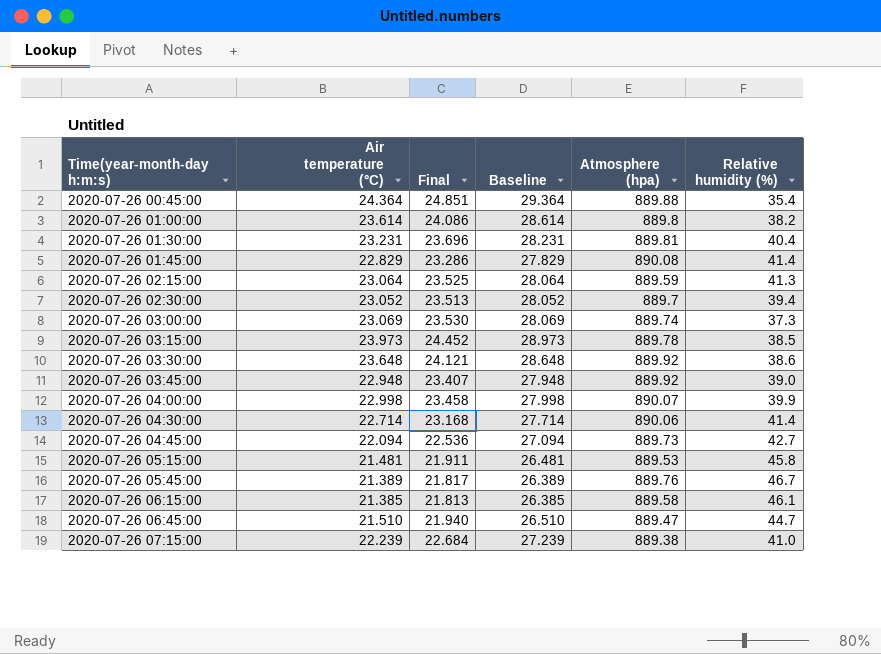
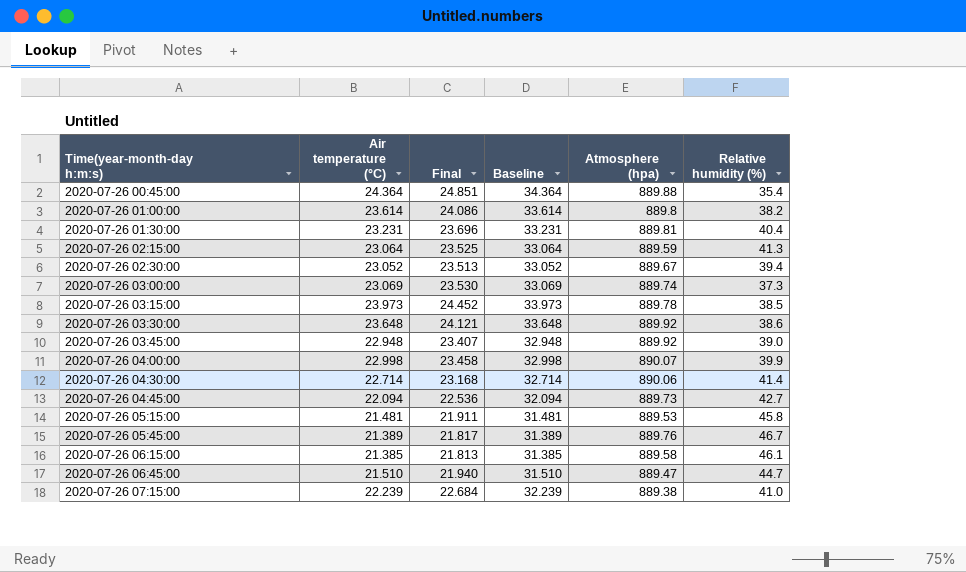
column Baseline | formula: [Air temperature (°C)] + 5 -> [Air temperature (°C)] + 10
row 2020-07-26 01:45:00: 22.829 | 23.286 | 27.829 | 890.08 | 41.4 -> none
2020-07-26 02:30:00 | Atmosphere (hpa): 889.7 -> 889.67

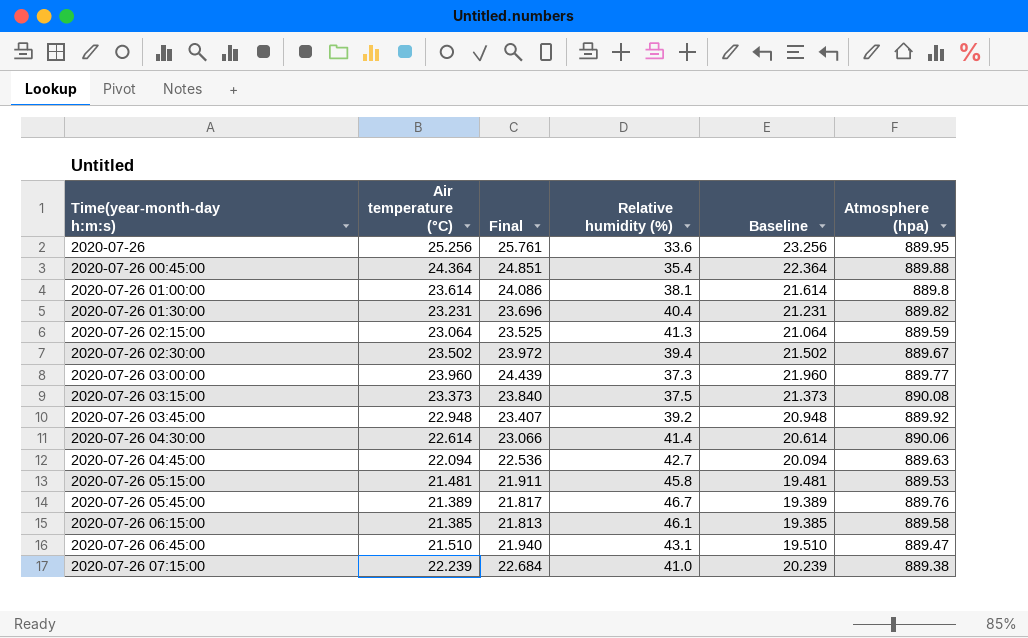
column Relative humidity (%) | position: 6 -> 4
column Baseline | formula: [Air temperature (°C)] + 10 -> [Air temperature (°C)] - 2
row 2020-07-26 03:30:00: 23.648 | 24.121 | 33.648 | 889.92 | 38.6 -> none
row 2020-07-26 04:00:00: 22.998 | 23.458 | 32.998 | 890.07 | 39.9 -> none
row 2020-07-26: none -> 25.256 | 25.761 | 33.6 | 23.256 | 889.95
2020-07-26 01:00:00 | Relative humidity (%): 38.2 -> 38.1
2020-07-26 01:30:00 | Atmosphere (hpa): 889.81 -> 889.82
2020-07-26 02:30:00 | Air temperature (°C): 23.052 -> 23.502
2020-07-26 02:30:00 | Final: 23.513 -> 23.972
2020-07-26 03:00:00 | Air temperature (°C): 23.069 -> 23.960
2020-07-26 03:00:00 | Final: 23.530 -> 24.439
2020-07-26 03:00:00 | Atmosphere (hpa): 889.74 -> 889.77
2020-07-26 03:15:00 | Air temperature (°C): 23.973 -> 23.373
2020-07-26 03:15:00 | Final: 24.452 -> 23.840
2020-07-26 03:15:00 | Relative humidity (%): 38.5 -> 37.5
2020-07-26 03:15:00 | Atmosphere (hpa): 889.78 -> 890.08
2020-07-26 03:45:00 | Relative humidity (%): 39.0 -> 39.2
2020-07-26 04:30:00 | Air temperature (°C): 22.714 -> 22.614
2020-07-26 04:30:00 | Final: 23.168 -> 23.066
2020-07-26 04:45:00 | Atmosphere (hpa): 889.73 -> 889.63
2020-07-26 06:45:00 | Relative humidity (%): 44.7 -> 43.1

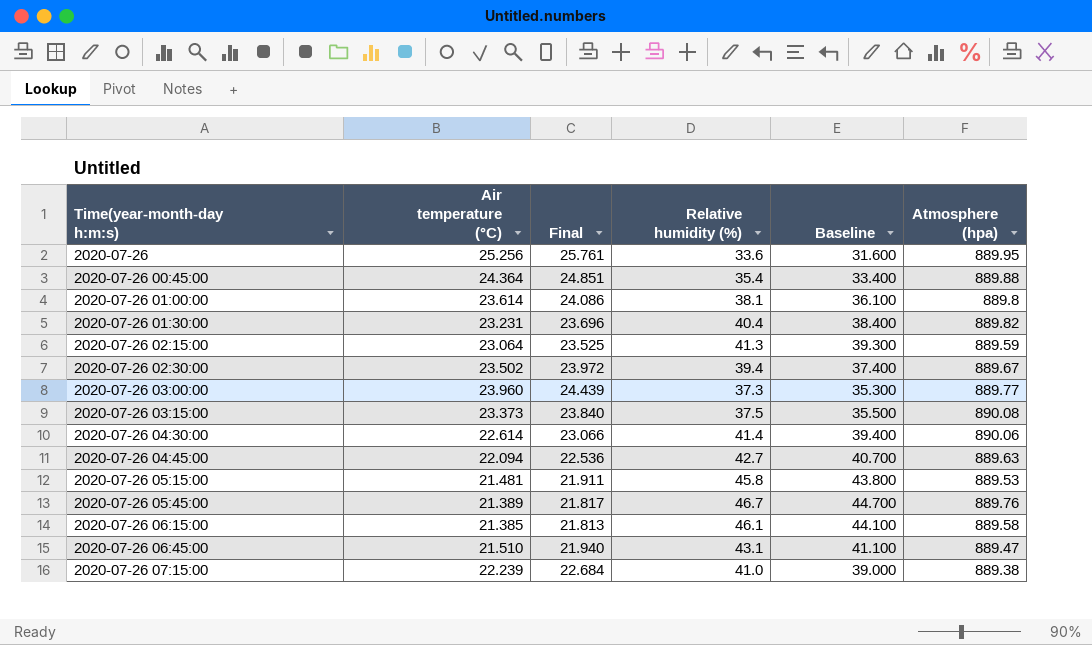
column Baseline | formula: [Air temperature (°C)] - 2 -> [Relative humidity (%)] - 2
row 2020-07-26 03:45:00: 22.948 | 23.407 | 39.2 | 20.948 | 889.92 -> none

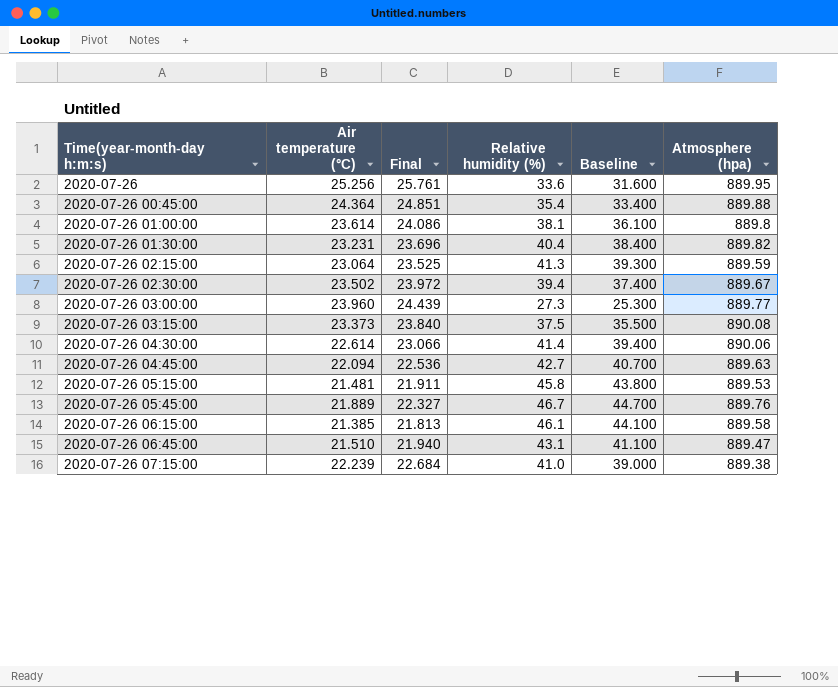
2020-07-26 03:00:00 | Relative humidity (%): 37.3 -> 27.3
2020-07-26 03:00:00 | Baseline: 35.300 -> 25.300
2020-07-26 05:45:00 | Air temperature (°C): 21.389 -> 21.889
2020-07-26 05:45:00 | Final: 21.817 -> 22.327

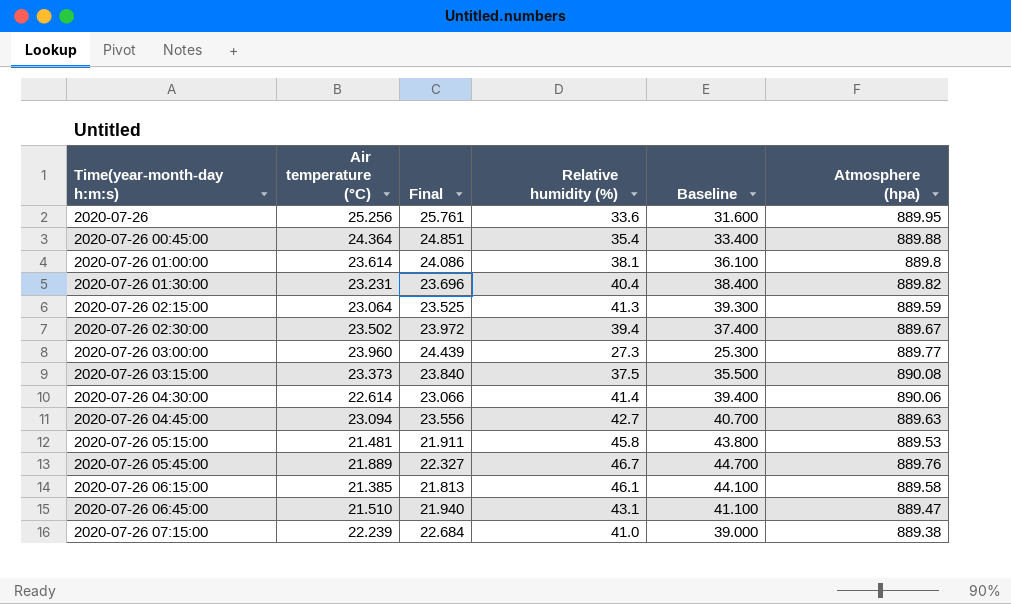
2020-07-26 04:45:00 | Air temperature (°C): 22.094 -> 23.094
2020-07-26 04:45:00 | Final: 22.536 -> 23.556

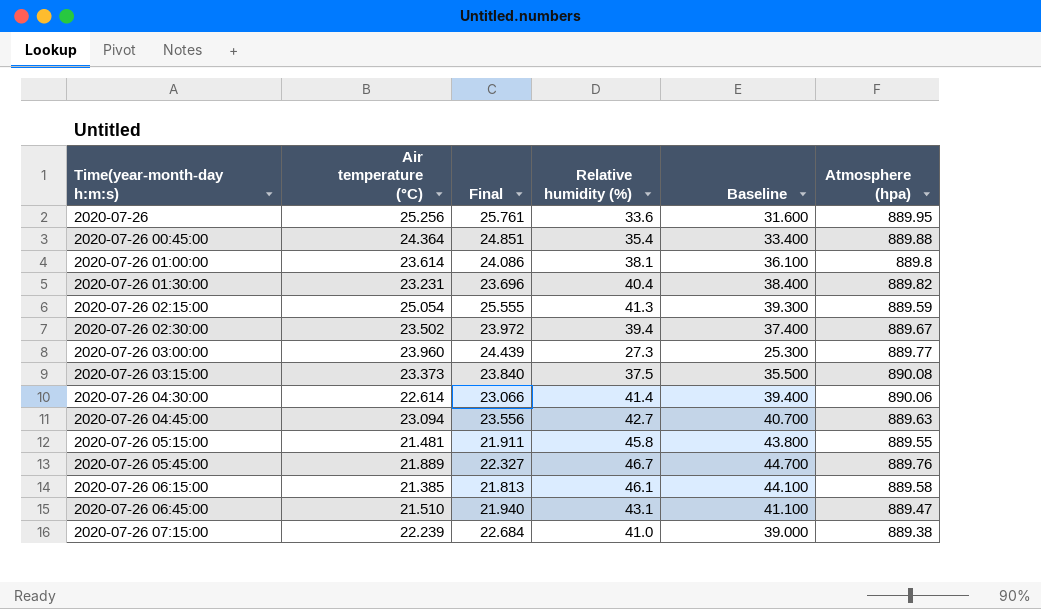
2020-07-26 02:15:00 | Air temperature (°C): 23.064 -> 25.054
2020-07-26 02:15:00 | Final: 23.525 -> 25.555
2020-07-26 05:15:00 | Atmosphere (hpa): 889.53 -> 889.55

